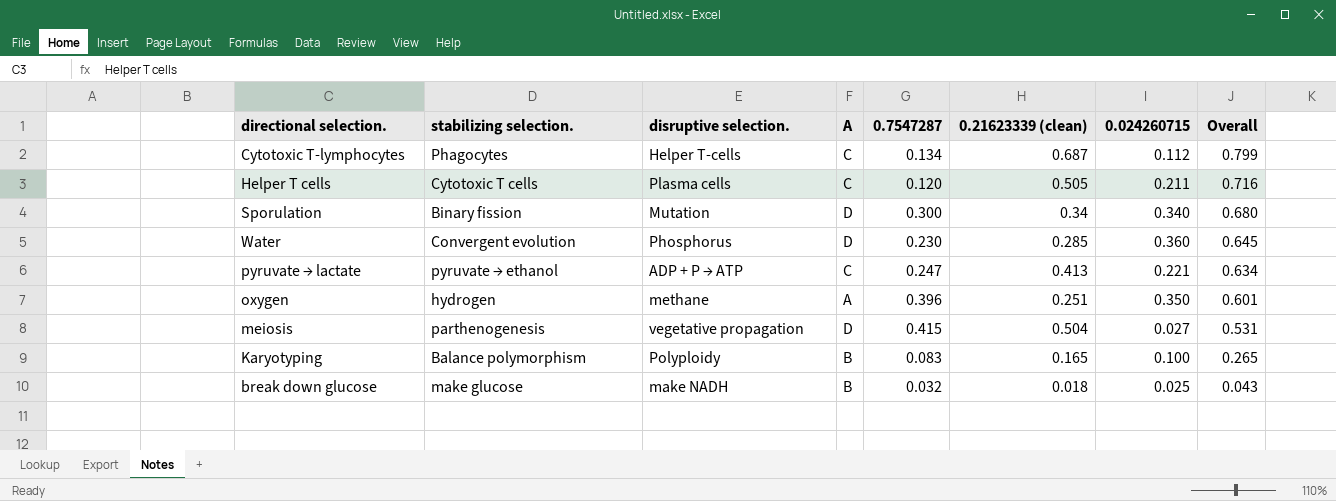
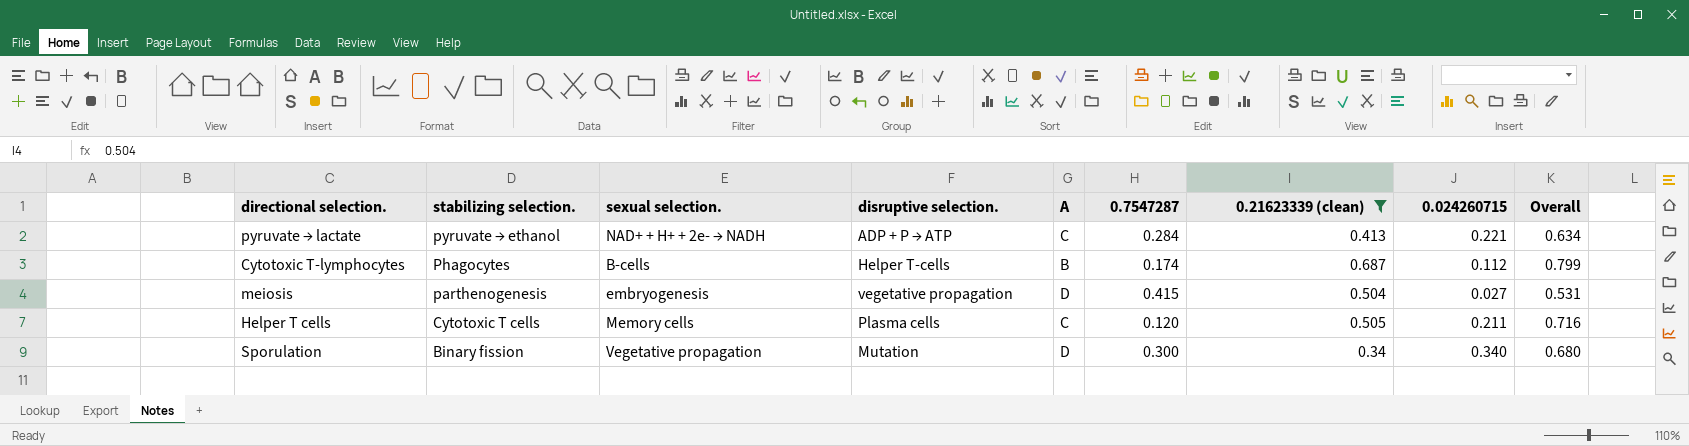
filter: none -> 0.21623339 (clean) >= 0.34
row order: Overall descending -> stabilizing selection. descending
column sexual selection. | position: none -> 3
pyruvate → lactate | 0.7547287: 0.247 -> 0.284
Cytotoxic T-lymphocytes | A: C -> B
Cytotoxic T-lymphocytes | 0.7547287: 0.134 -> 0.174

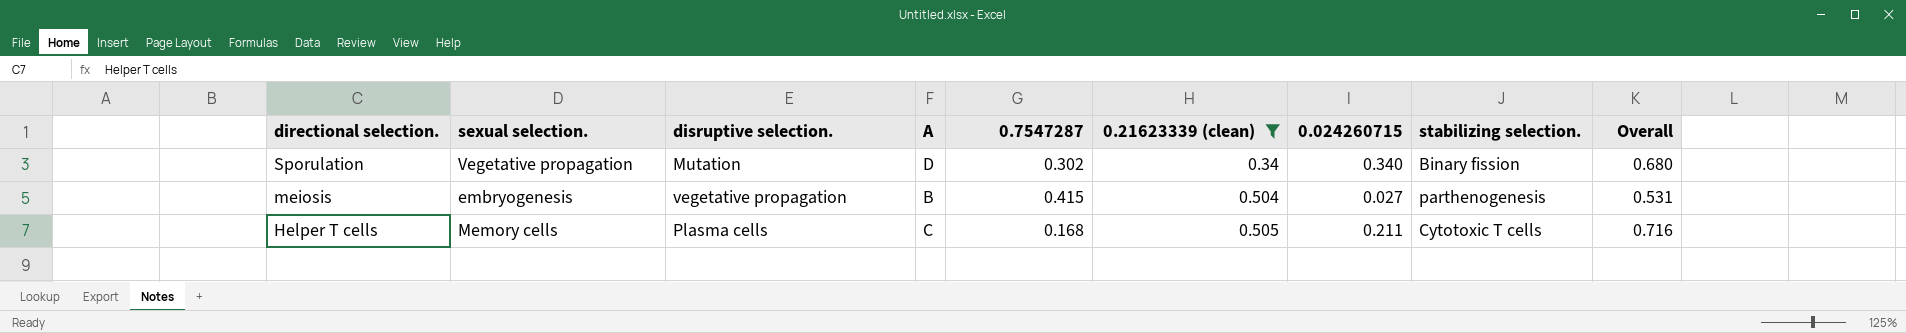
row order: stabilizing selection. descending -> directional selection. descending
column stabilizing selection. | position: 2 -> 8
row pyruvate → lactate: pyruvate → ethanol | NAD+ + H+ + 2e- → NADH | ADP + P → ATP | C | 0.284 | 0.413 | 0.221 | 0.634 -> none
row Cytotoxic T-lymphocytes: Phagocytes | B-cells | Helper T-cells | B | 0.174 | 0.687 | 0.112 | 0.799 -> none
Sporulation | 0.7547287: 0.300 -> 0.302
meiosis | A: D -> B
Helper T cells | 0.7547287: 0.120 -> 0.168

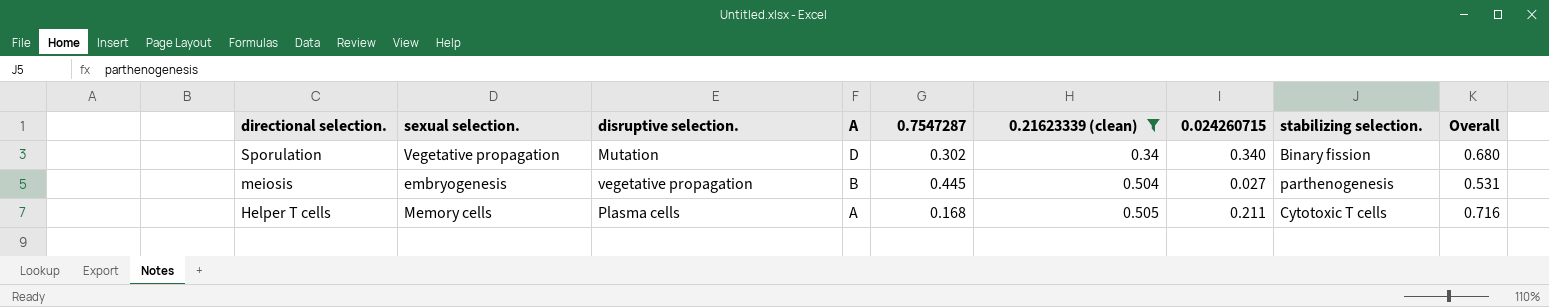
meiosis | 0.7547287: 0.415 -> 0.445
Helper T cells | A: C -> A

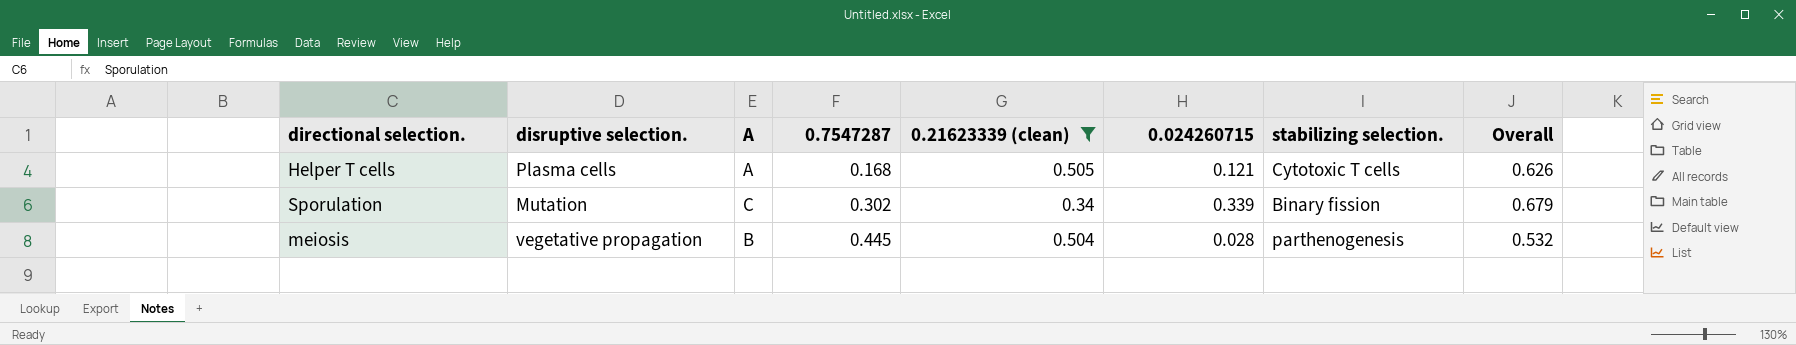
row order: directional selection. descending -> 0.7547287 ascending
column sexual selection. | position: 2 -> none
Helper T cells | 0.024260715: 0.211 -> 0.121
Helper T cells | Overall: 0.716 -> 0.626
Sporulation | A: D -> C
Sporulation | 0.024260715: 0.340 -> 0.339
Sporulation | Overall: 0.680 -> 0.679
meiosis | 0.024260715: 0.027 -> 0.028
meiosis | Overall: 0.531 -> 0.532

